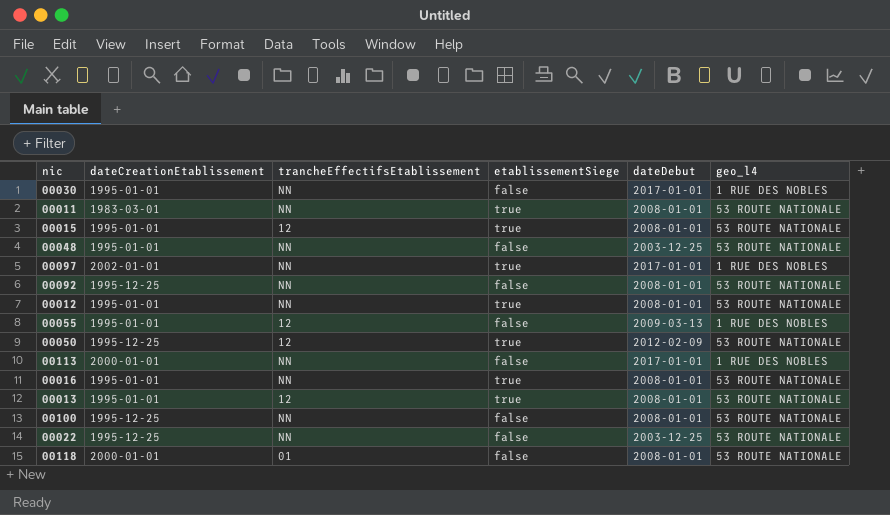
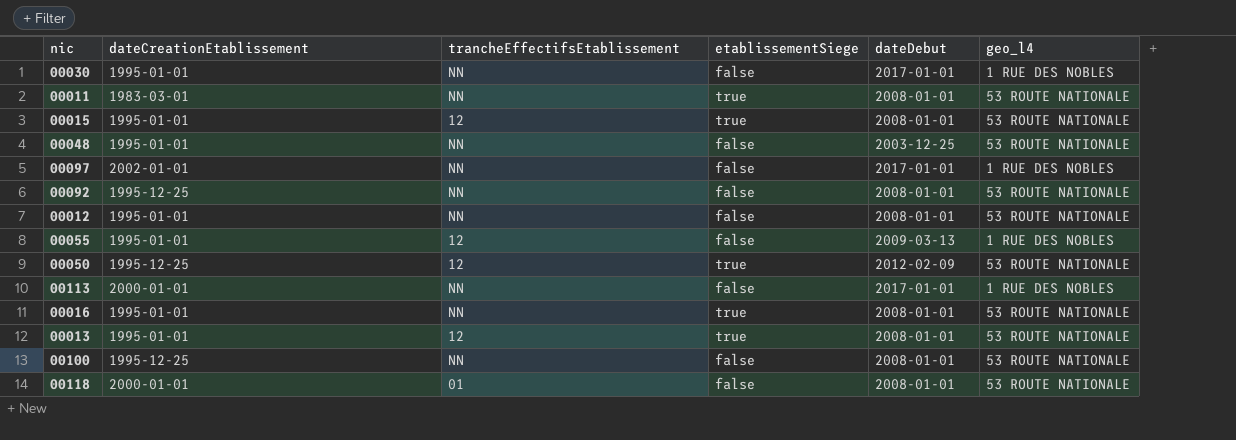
row 00022: 1995-12-25 | NN | false | 2003-12-25 | 53 ROUTE NATIONALE -> none
00097 | etablissementSiege: true -> false
00012 | etablissementSiege: true -> false

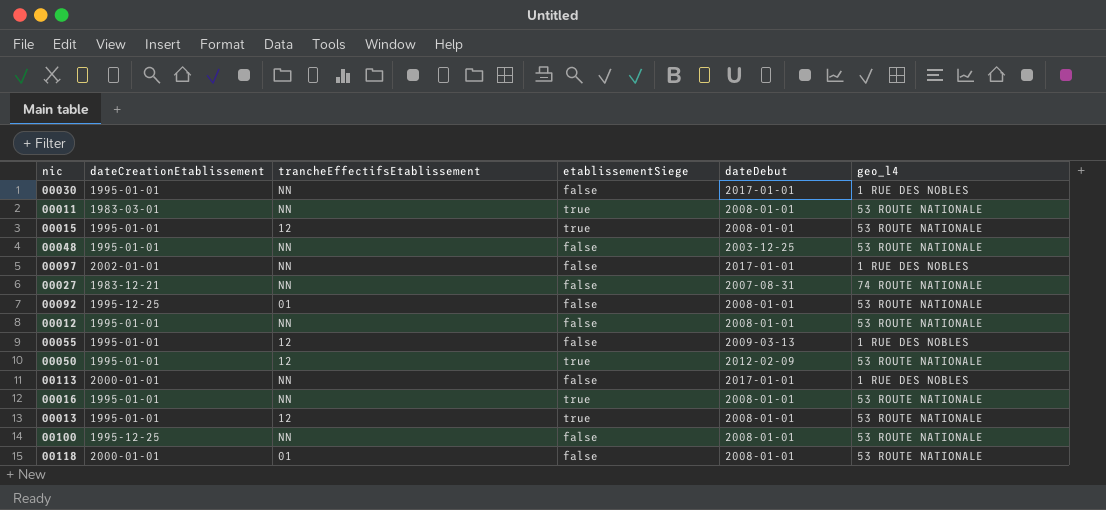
row 00027: none -> 1983-12-21 | NN | false | 2007-08-31 | 74 ROUTE NATIONALE
00092 | trancheEffectifsEtablissement: NN -> 01
00050 | dateCreationEtablissement: 1995-12-25 -> 1995-01-01

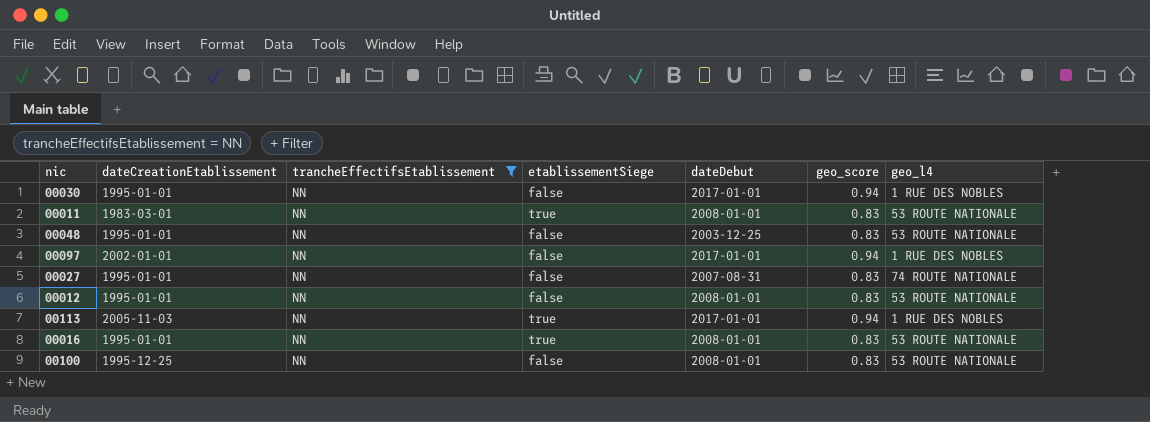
filter: none -> trancheEffectifsEtablissement = NN
column geo_score | position: none -> 6
00027 | dateCreationEtablissement: 1983-12-21 -> 1995-01-01
00113 | dateCreationEtablissement: 2000-01-01 -> 2005-11-03
00113 | etablissementSiege: false -> true

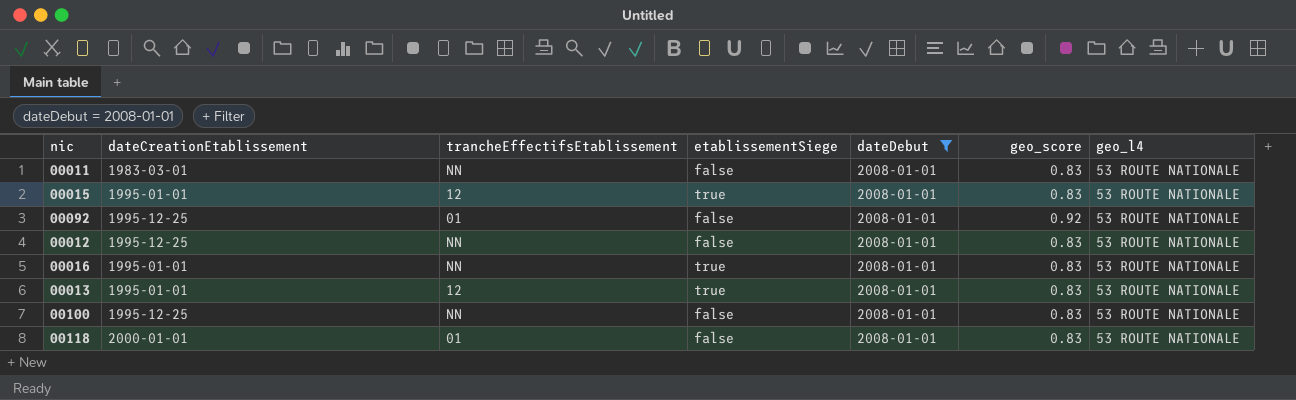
filter: trancheEffectifsEtablissement = NN -> dateDebut = 2008-01-01
00011 | etablissementSiege: true -> false
00012 | dateCreationEtablissement: 1995-01-01 -> 1995-12-25

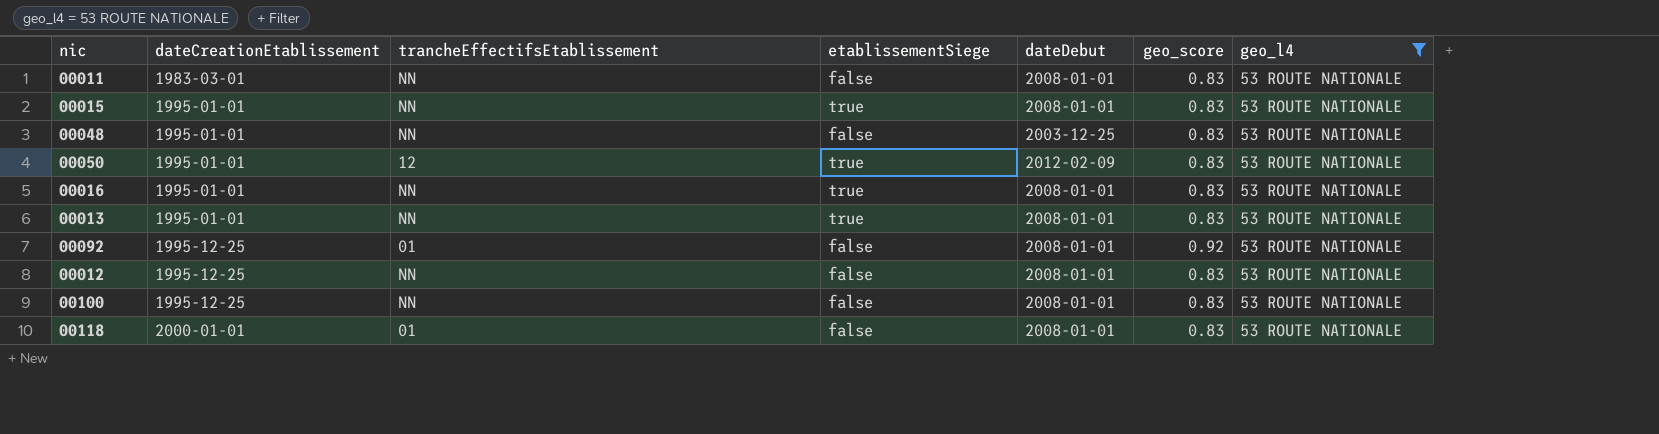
filter: dateDebut = 2008-01-01 -> geo_l4 = 53 ROUTE NATIONALE
row order: none -> dateCreationEtablissement ascending
00015 | trancheEffectifsEtablissement: 12 -> NN
00013 | trancheEffectifsEtablissement: 12 -> NN

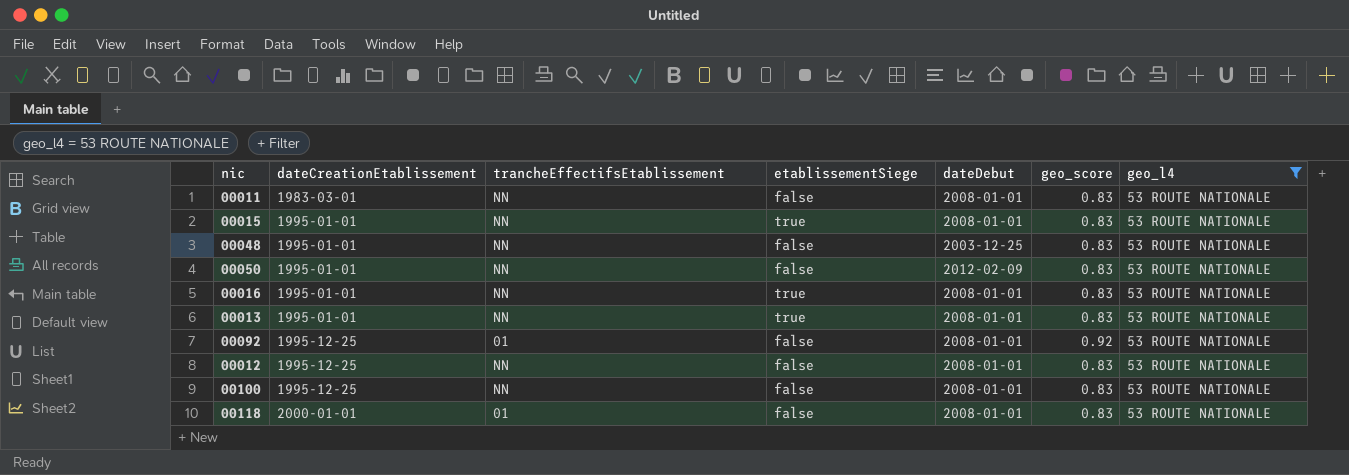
00050 | trancheEffectifsEtablissement: 12 -> NN
00050 | etablissementSiege: true -> false

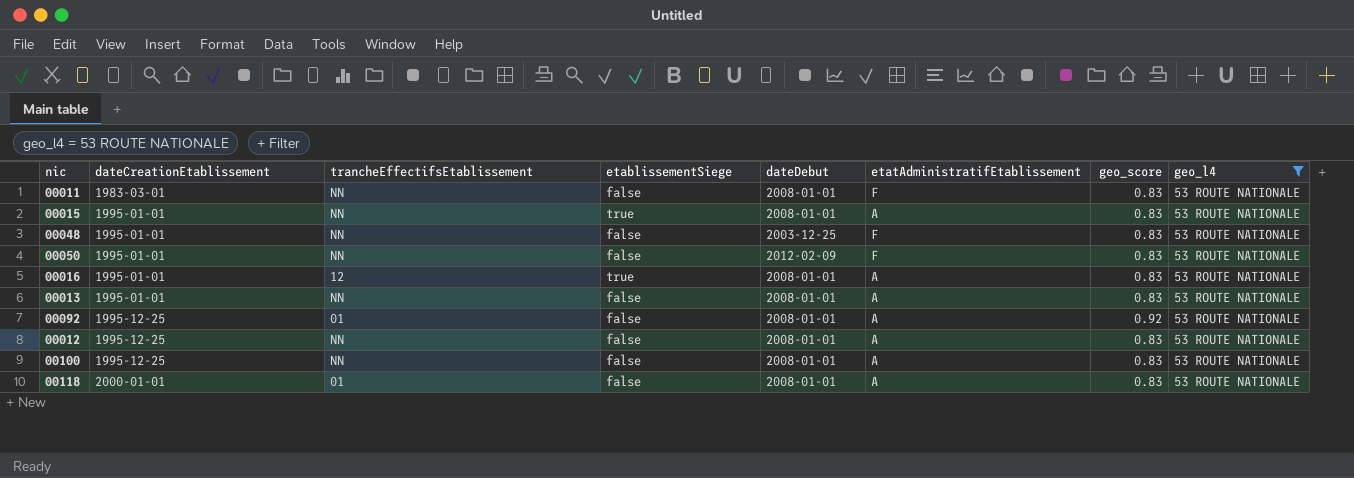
column etatAdministratifEtablissement | position: none -> 6
00016 | trancheEffectifsEtablissement: NN -> 12
00013 | etablissementSiege: true -> false

